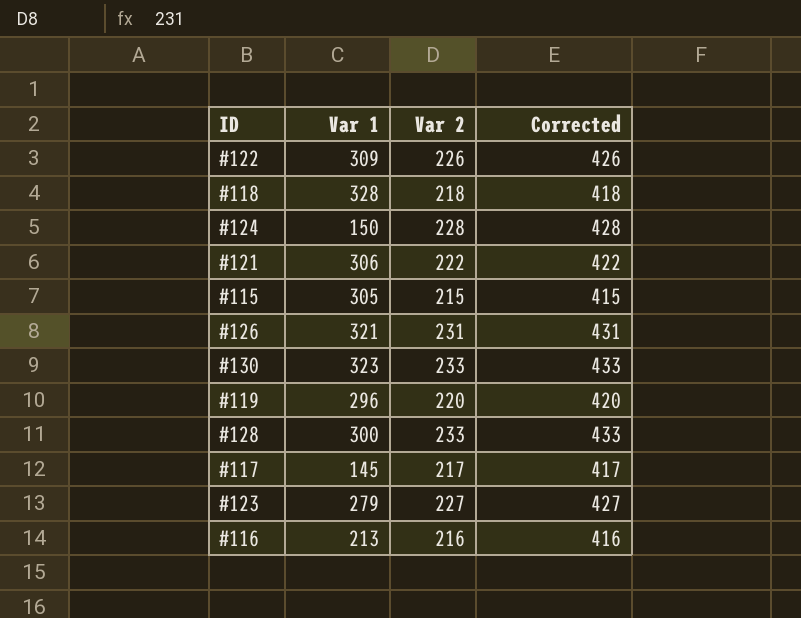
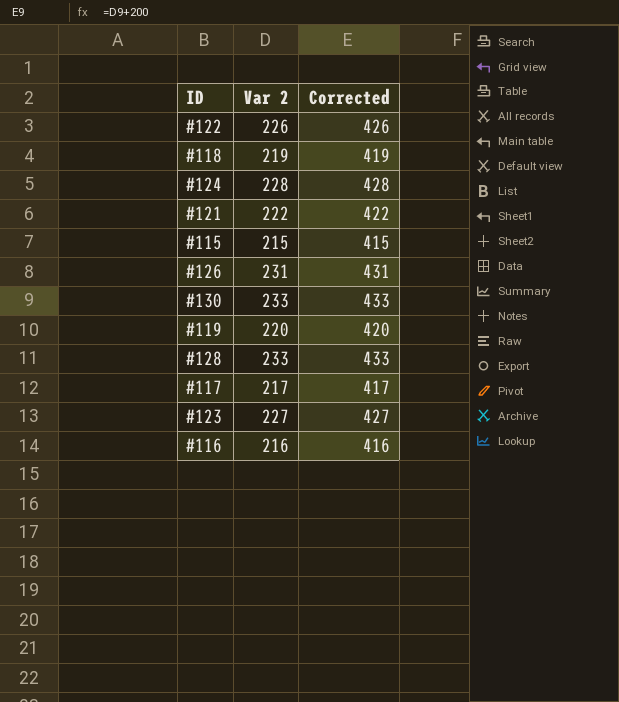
column Var 1 | position: 2 -> none
#118 | Var 2: 218 -> 219
#118 | Corrected: 418 -> 419

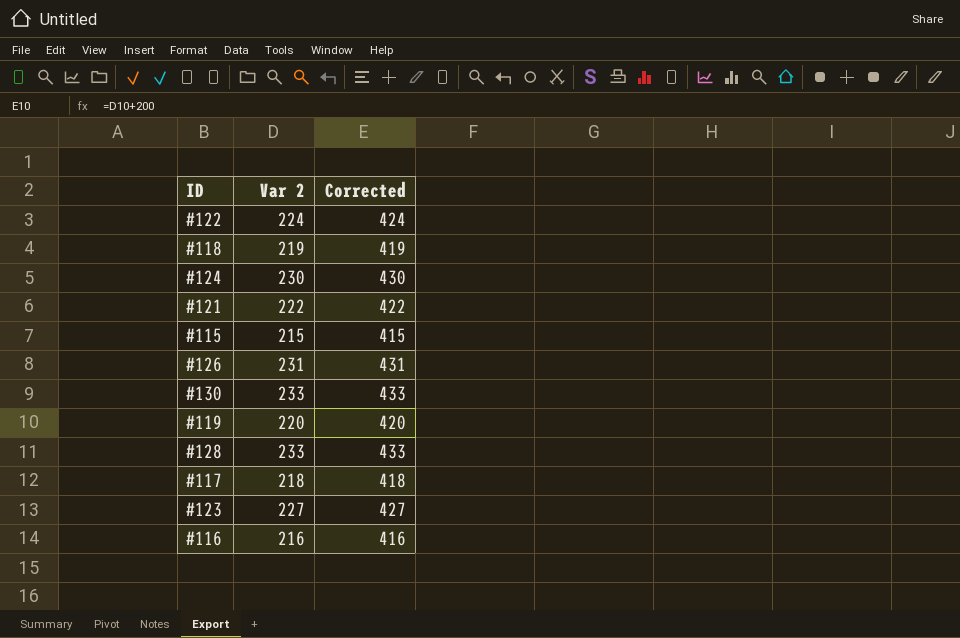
#122 | Var 2: 226 -> 224
#122 | Corrected: 426 -> 424
#124 | Var 2: 228 -> 230
#124 | Corrected: 428 -> 430
#117 | Var 2: 217 -> 218
#117 | Corrected: 417 -> 418

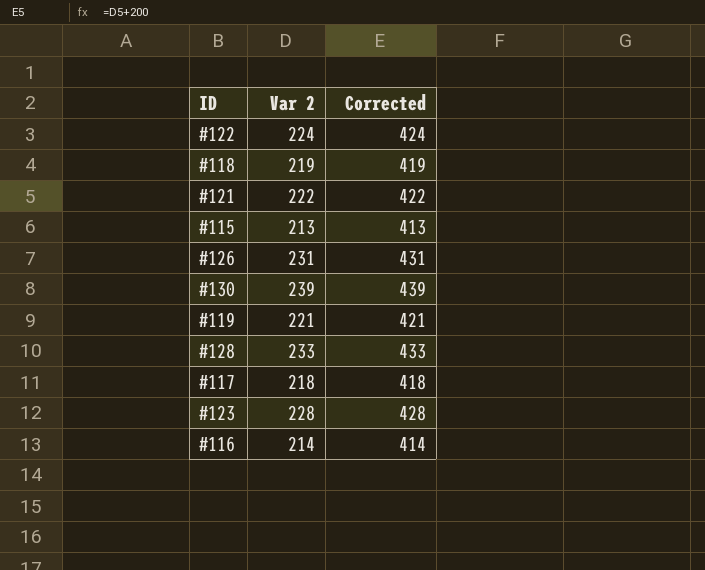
row #124: 230 | 430 -> none
#115 | Var 2: 215 -> 213
#115 | Corrected: 415 -> 413
#130 | Var 2: 233 -> 239
#130 | Corrected: 433 -> 439
#119 | Var 2: 220 -> 221
#119 | Corrected: 420 -> 421
#123 | Var 2: 227 -> 228
#123 | Corrected: 427 -> 428
#116 | Var 2: 216 -> 214
#116 | Corrected: 416 -> 414

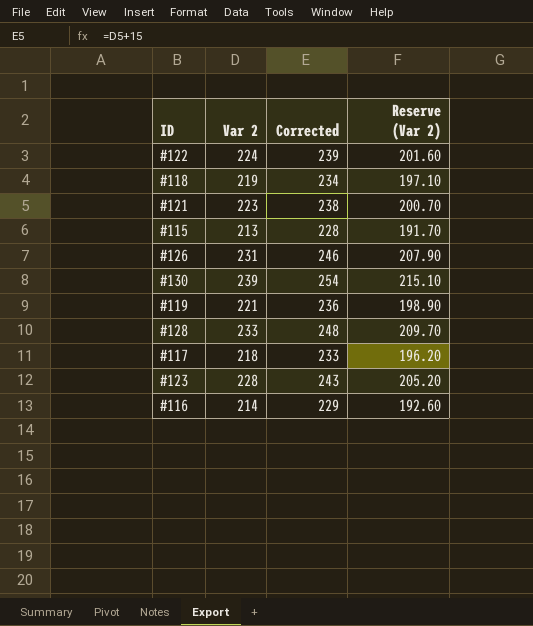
column Corrected | formula: [Var 2] + 200 -> [Var 2] + 15
column Reserve (Var 2) | formula: none -> [Var 2] * 0.9
#121 | Var 2: 222 -> 223

